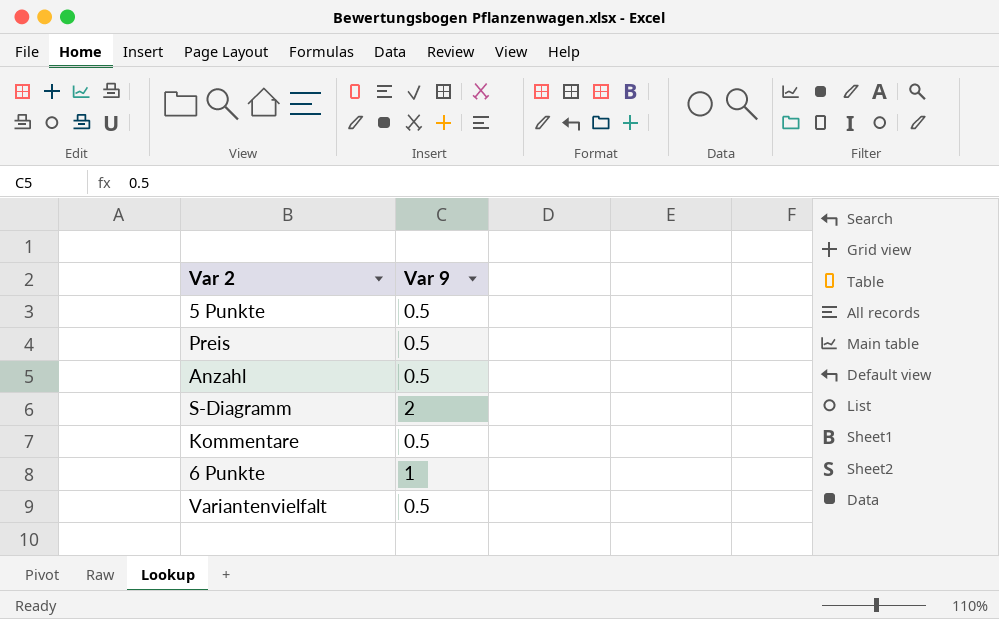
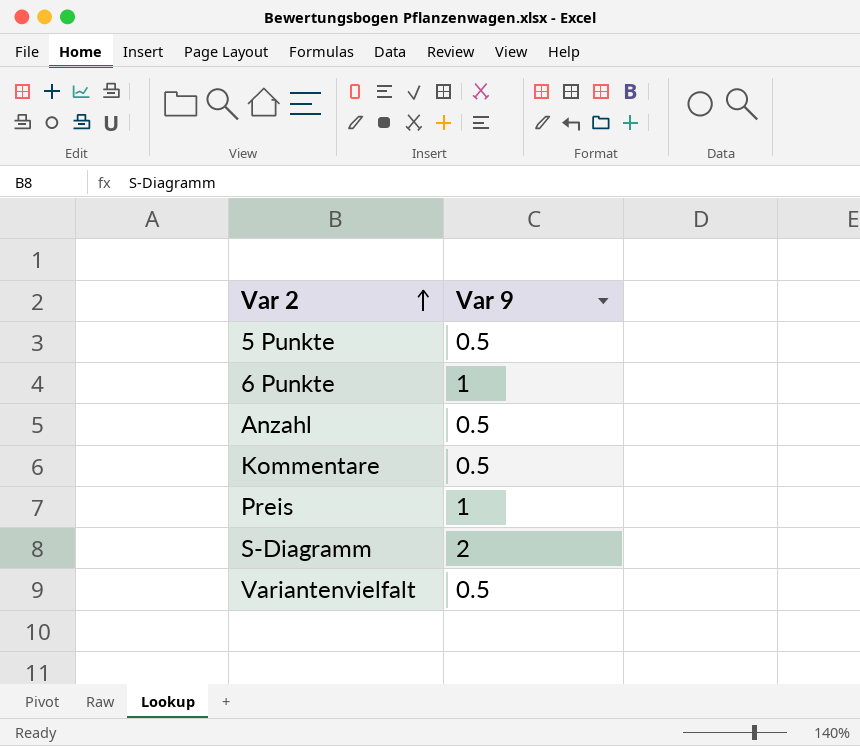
row order: none -> Var 2 ascending
Preis | Var 9: 0.5 -> 1

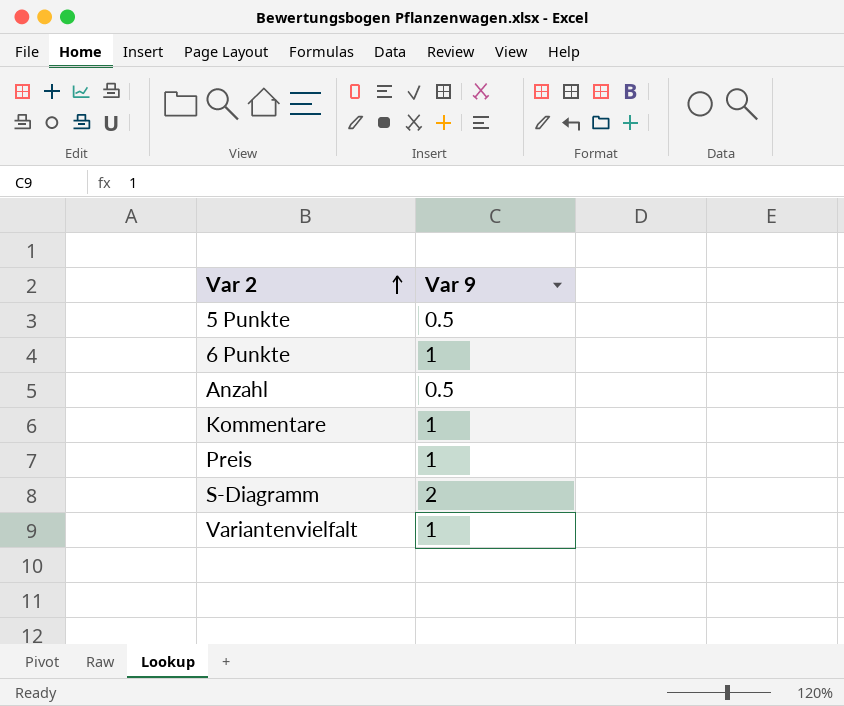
Kommentare | Var 9: 0.5 -> 1
Variantenvielfalt | Var 9: 0.5 -> 1

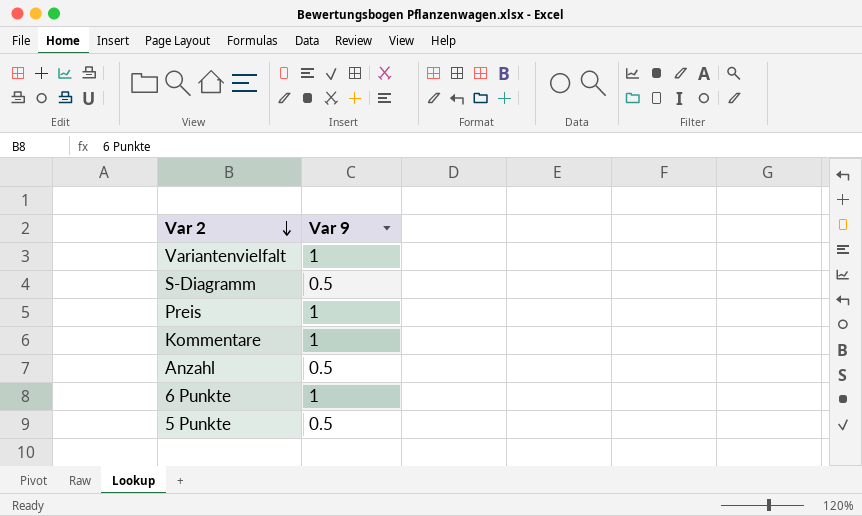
row order: Var 2 ascending -> Var 2 descending
S-Diagramm | Var 9: 2 -> 0.5

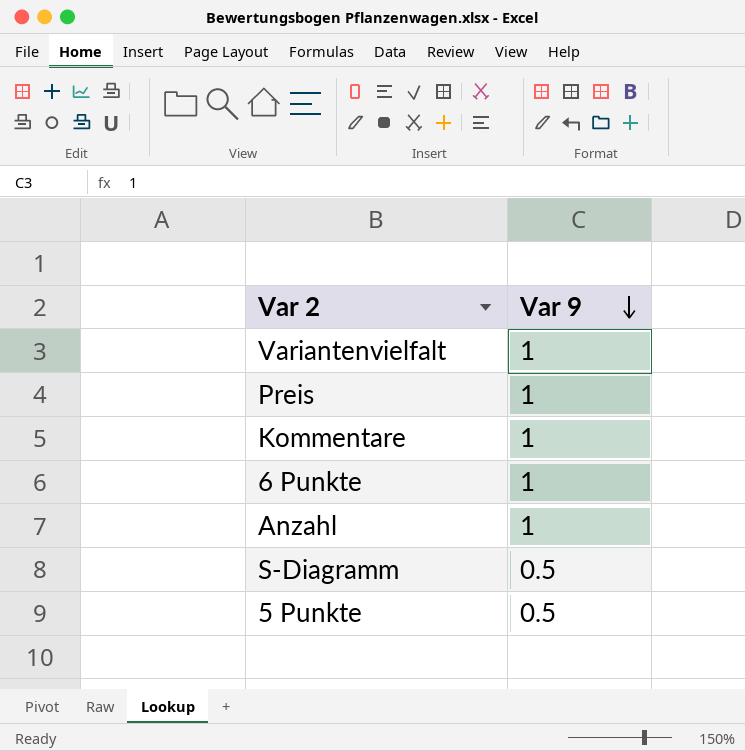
row order: Var 2 descending -> Var 9 descending
Anzahl | Var 9: 0.5 -> 1

